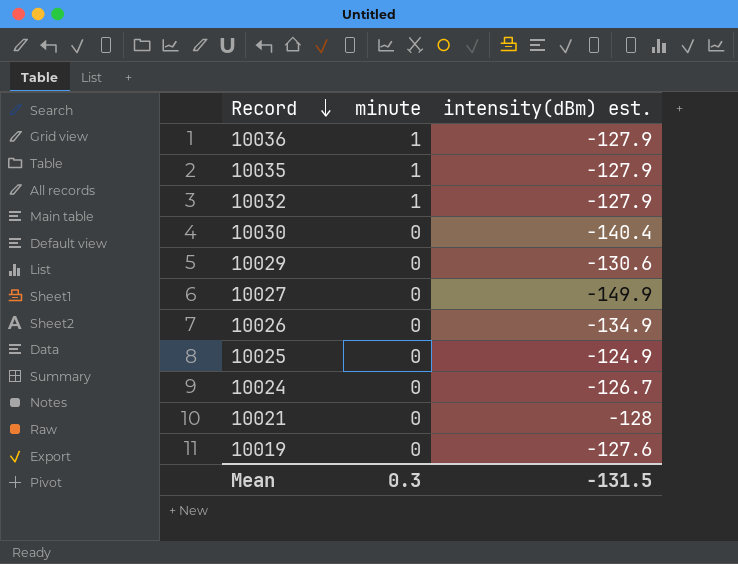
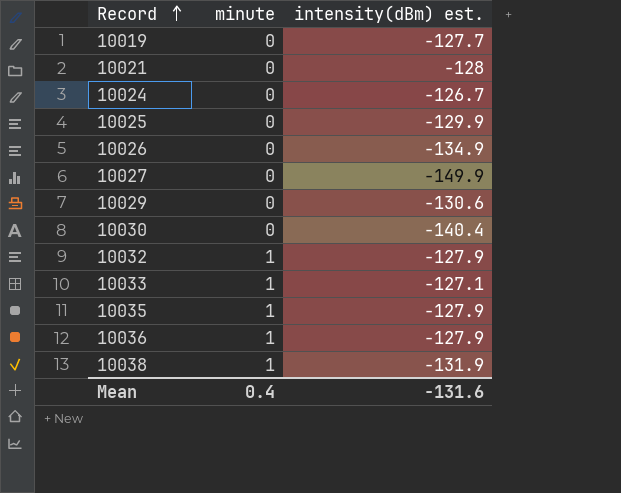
row order: Record descending -> Record ascending
10019 | intensity(dBm) est.: -127.6 -> -127.7
10025 | intensity(dBm) est.: -124.9 -> -129.9
row 10033: none -> 1 | -127.1
row 10038: none -> 1 | -131.9
Mean | minute: 0.3 -> 0.4
Mean | intensity(dBm) est.: -131.5 -> -131.6

